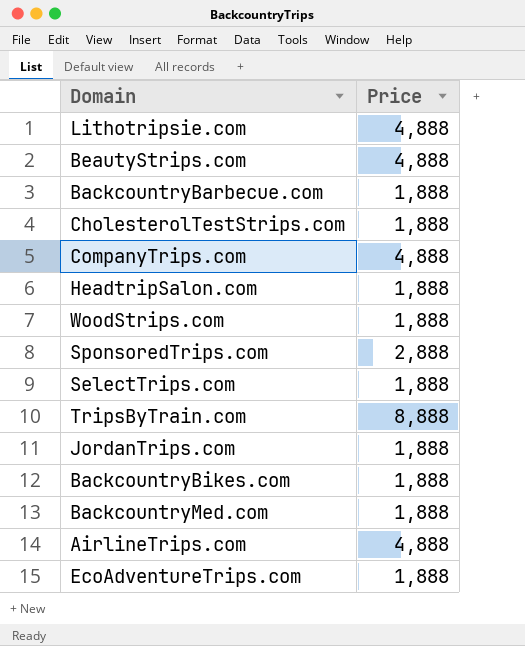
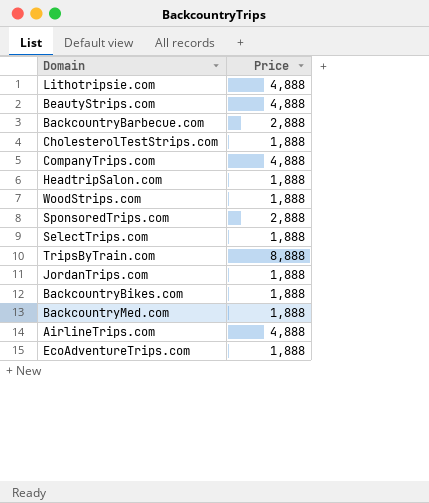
BackcountryBarbecue.com | Price: 1,888 -> 2,888

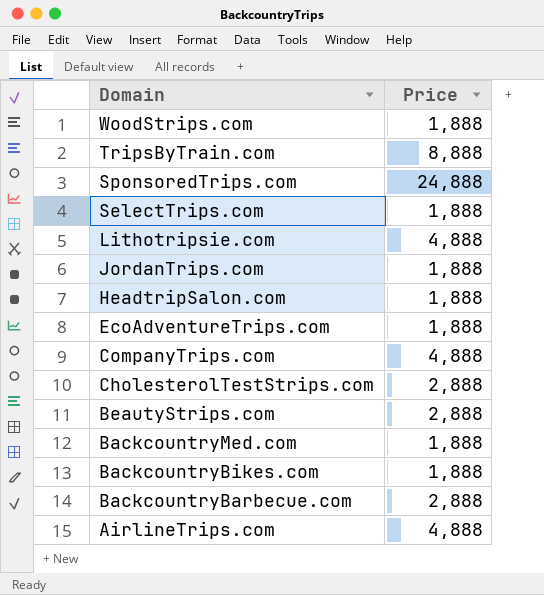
row order: none -> Domain descending
SponsoredTrips.com | Price: 2,888 -> 24,888
CholesterolTestStrips.com | Price: 1,888 -> 2,888
BeautyStrips.com | Price: 4,888 -> 2,888

